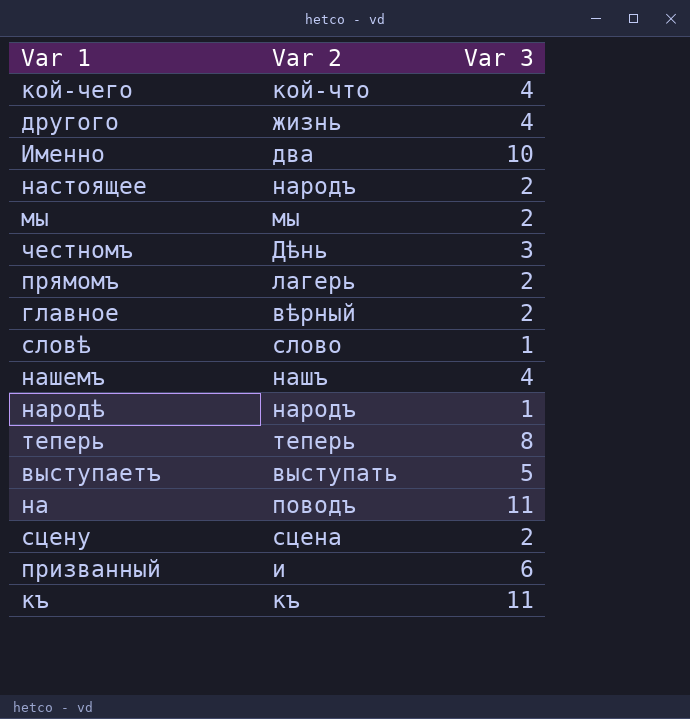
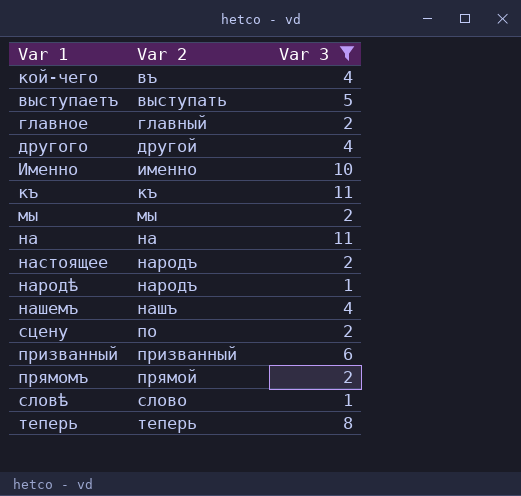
filter: none -> Var 3 != 3
row order: none -> Var 2 ascending
кой-чего | Var 2: кой-что -> въ
главное | Var 2: вѣрный -> главный
другого | Var 2: жизнь -> другой
Именно | Var 2: два -> именно
на | Var 2: поводъ -> на
сцену | Var 2: сцена -> по
призванный | Var 2: и -> призванный
прямомъ | Var 2: лагерь -> прямой

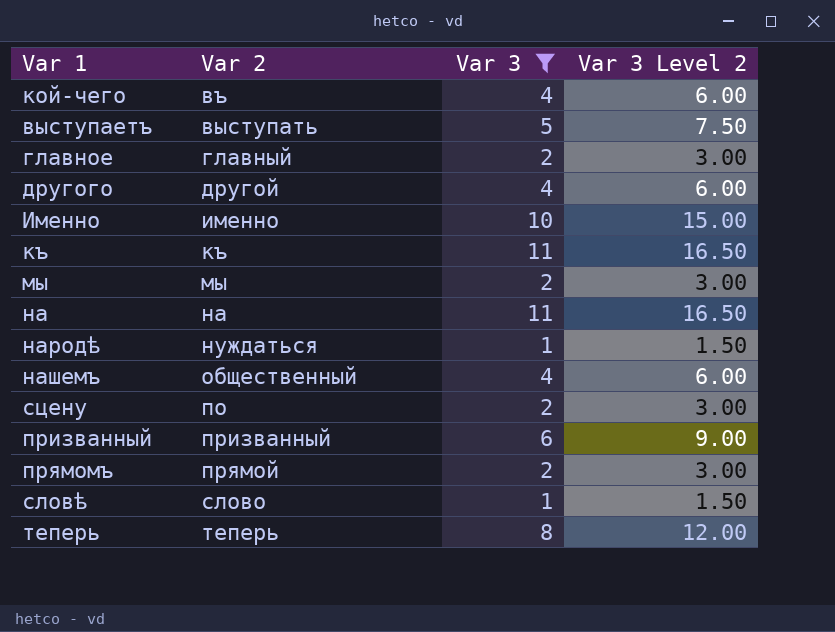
column Var 3 Level 2 | formula: none -> [Var 3] * 1.5
row настоящее: народъ | 2 -> none
народѣ | Var 2: народъ -> нуждаться
нашемъ | Var 2: нашъ -> общественный

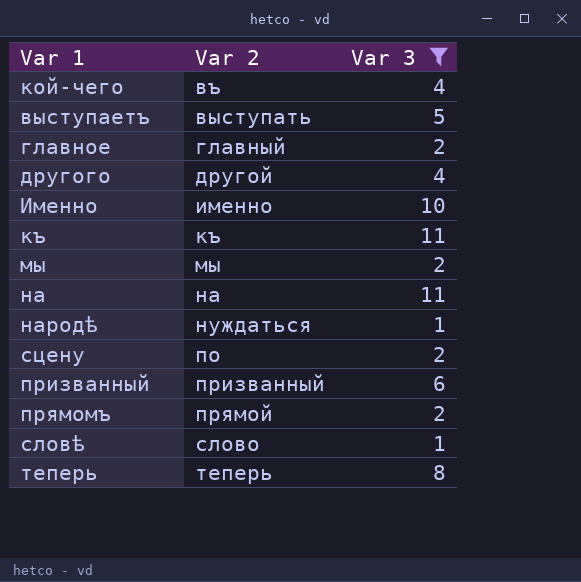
column Var 3 Level 2 | formula: [Var 3] * 1.5 -> none
row нашемъ: общественный | 4 | 6.00 -> none

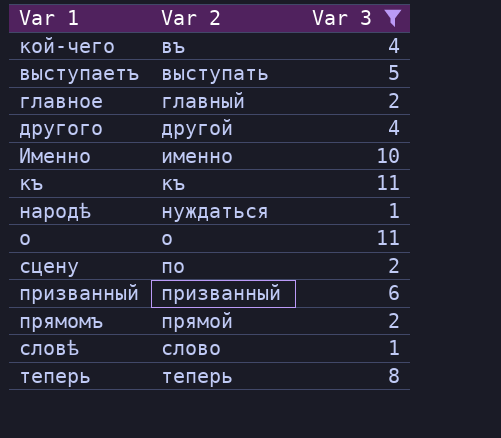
row мы: мы | 2 -> none
row на: на | 11 -> none
row о: none -> о | 11

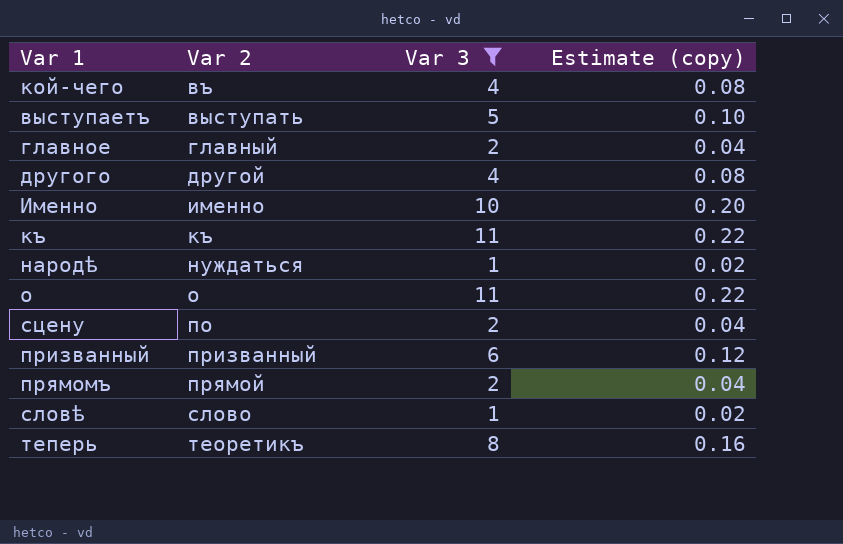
column Estimate (copy) | formula: none -> [Var 3] * 0.02
теперь | Var 2: теперь -> теоретикъ

